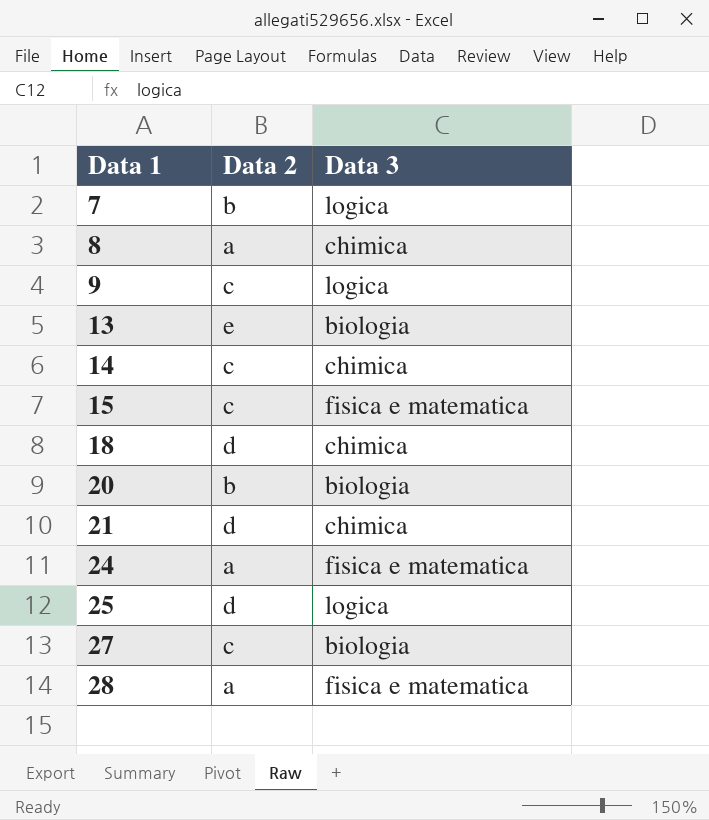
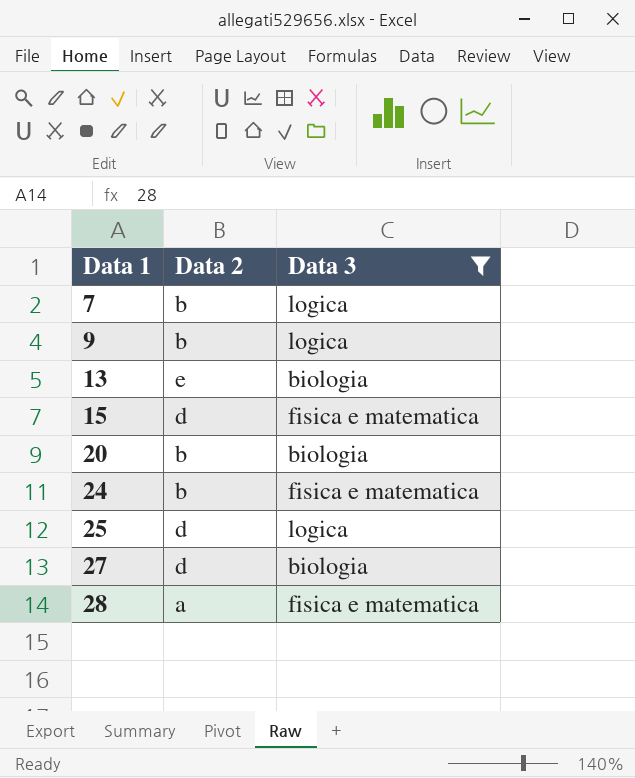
filter: none -> Data 3 != chimica
9 | Data 2: c -> b
15 | Data 2: c -> d
24 | Data 2: a -> b
27 | Data 2: c -> d

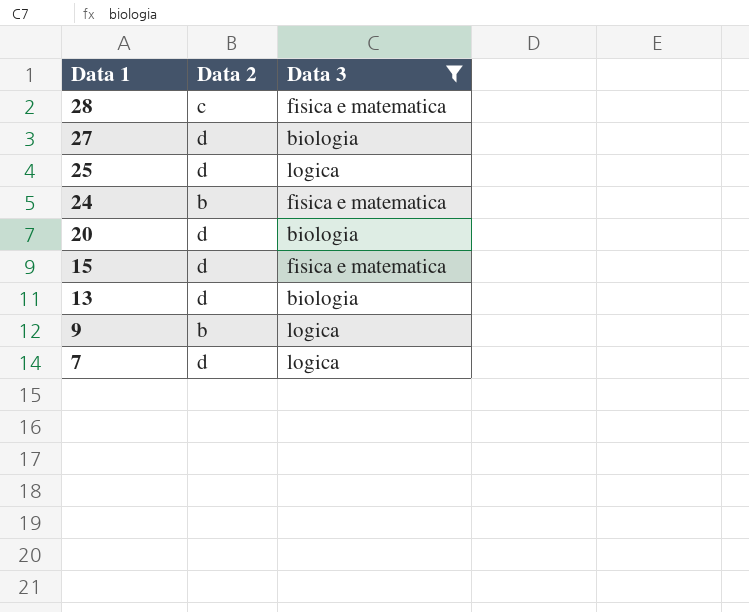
row order: Data 1 ascending -> Data 1 descending
28 | Data 2: a -> c
20 | Data 2: b -> d
13 | Data 2: e -> d
7 | Data 2: b -> d

